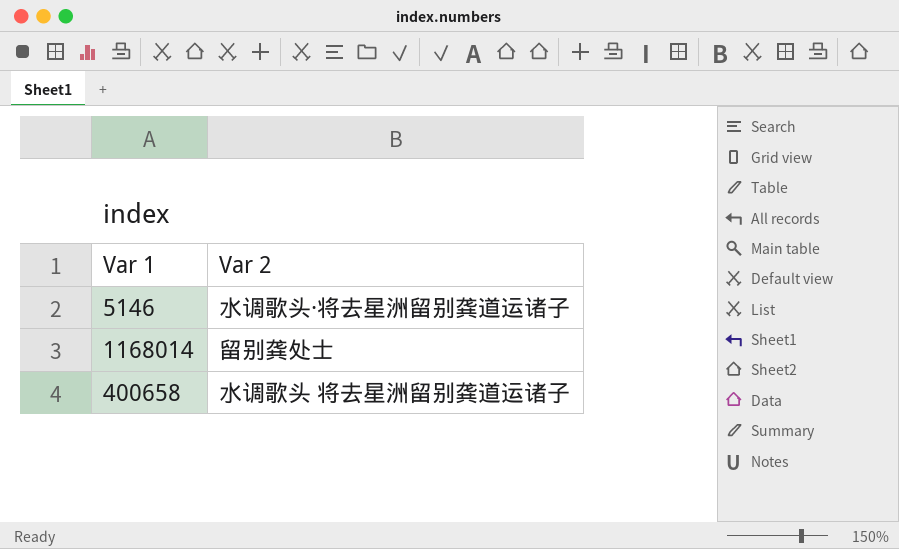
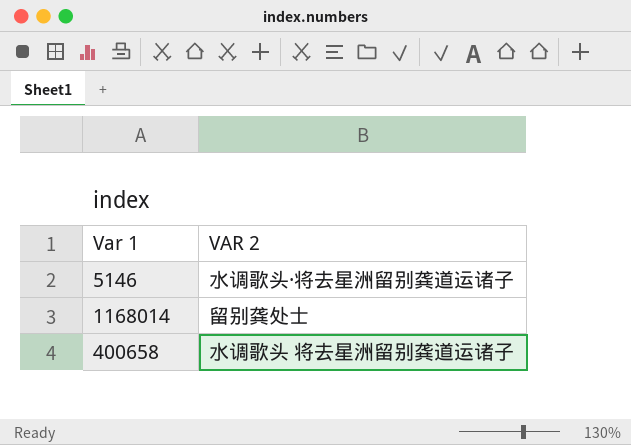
column name: Var 2 -> VAR 2

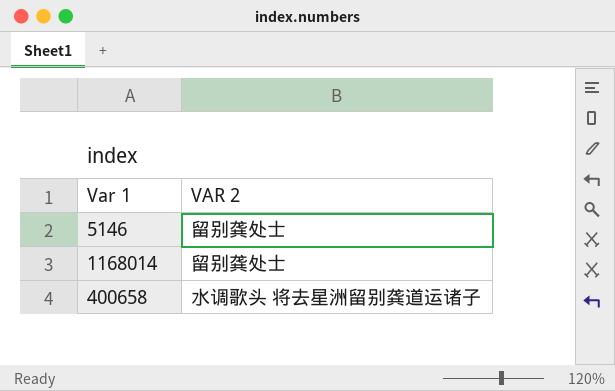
5146 | VAR 2: 水调歌头·将去星洲留别龚道运诸子 -> 留别龚处士

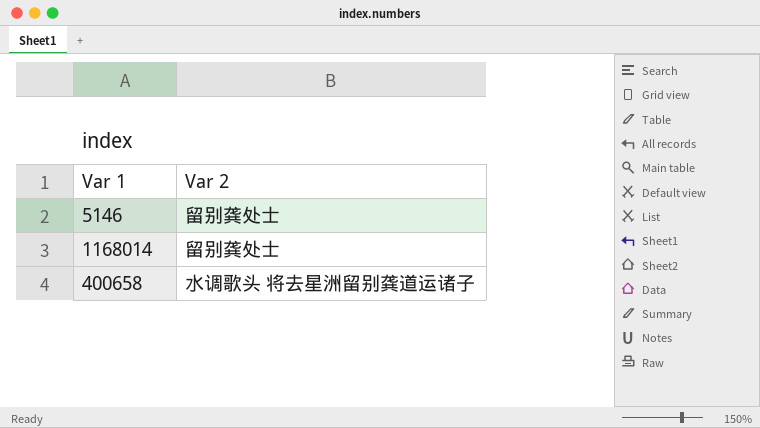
column name: VAR 2 -> Var 2

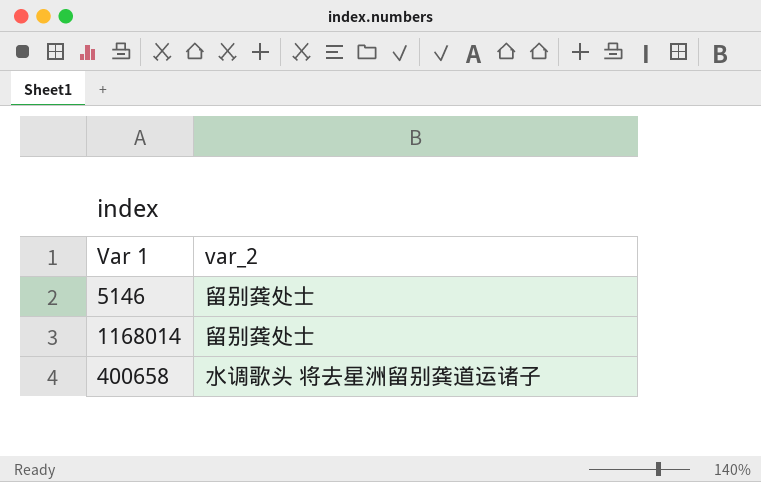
column name: Var 2 -> var_2

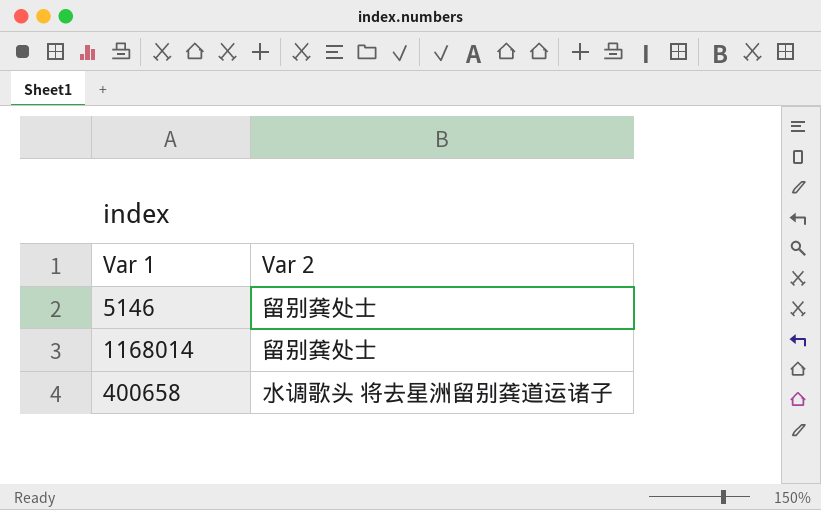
column name: var_2 -> Var 2

